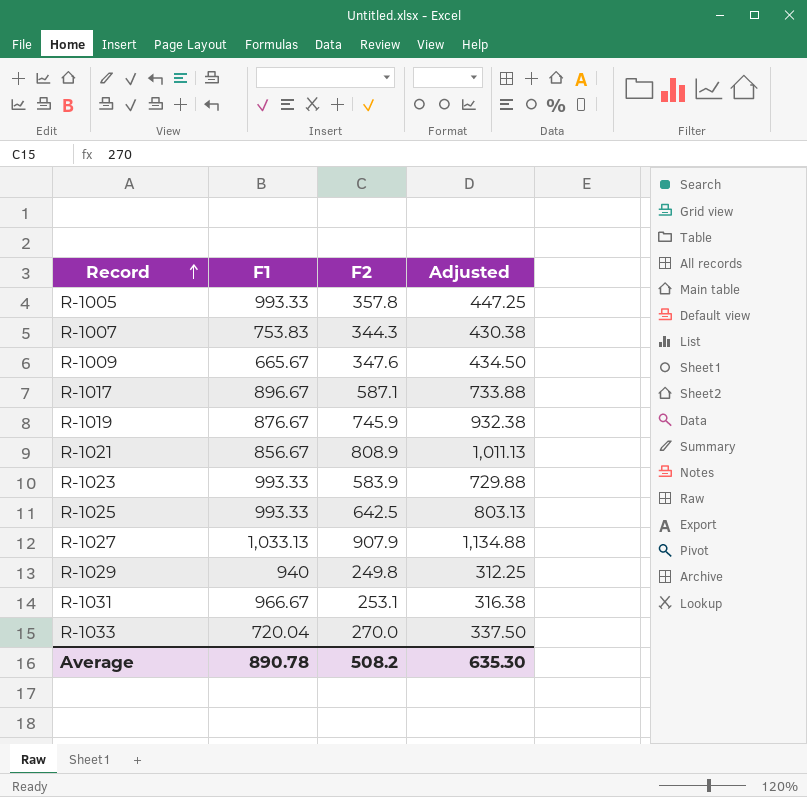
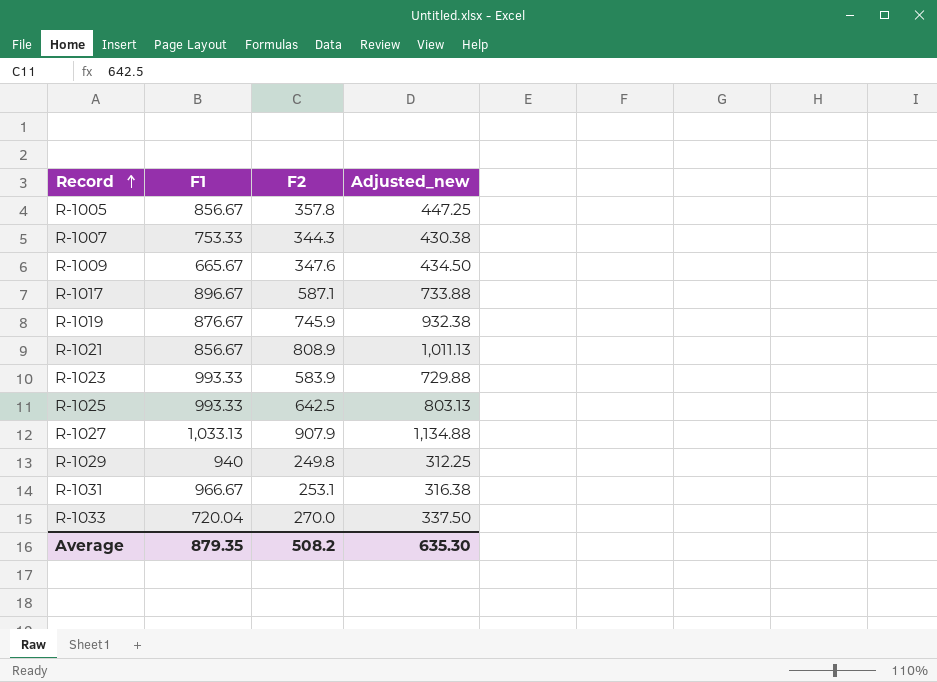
column name: Adjusted -> Adjusted_new
R-1005 | F1: 993.33 -> 856.67
R-1007 | F1: 753.83 -> 753.33
Average | F1: 890.78 -> 879.35

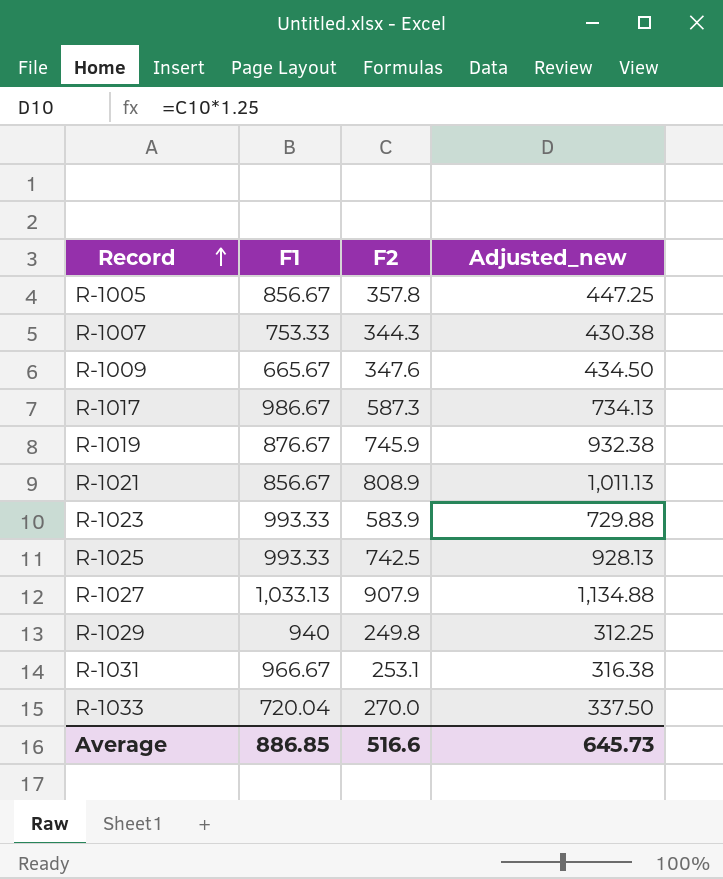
R-1017 | F1: 896.67 -> 986.67
R-1017 | F2: 587.1 -> 587.3
R-1017 | Adjusted_new: 733.88 -> 734.13
R-1025 | F2: 642.5 -> 742.5
R-1025 | Adjusted_new: 803.13 -> 928.13
Average | F1: 879.35 -> 886.85
Average | F2: 508.2 -> 516.6
Average | Adjusted_new: 635.30 -> 645.73

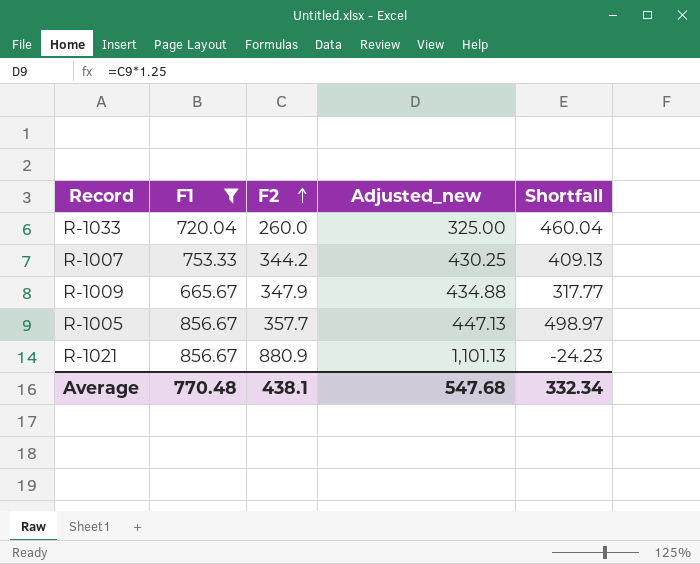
filter: none -> F1 <= 856.67
row order: Record ascending -> F2 ascending
column Shortfall | formula: none -> [F1] - [F2]
R-1033 | F2: 270.0 -> 260.0
R-1033 | Adjusted_new: 337.50 -> 325.00
R-1007 | F2: 344.3 -> 344.2
R-1007 | Adjusted_new: 430.38 -> 430.25
R-1009 | F2: 347.6 -> 347.9
R-1009 | Adjusted_new: 434.50 -> 434.88
R-1005 | F2: 357.8 -> 357.7
R-1005 | Adjusted_new: 447.25 -> 447.13
R-1021 | F2: 808.9 -> 880.9
R-1021 | Adjusted_new: 1,011.13 -> 1,101.13
Average | F1: 886.85 -> 770.48
Average | F2: 516.6 -> 438.1
Average | Adjusted_new: 645.73 -> 547.68

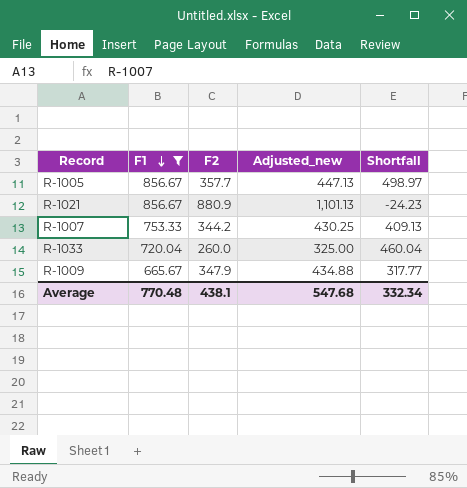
row order: F2 ascending -> F1 descending

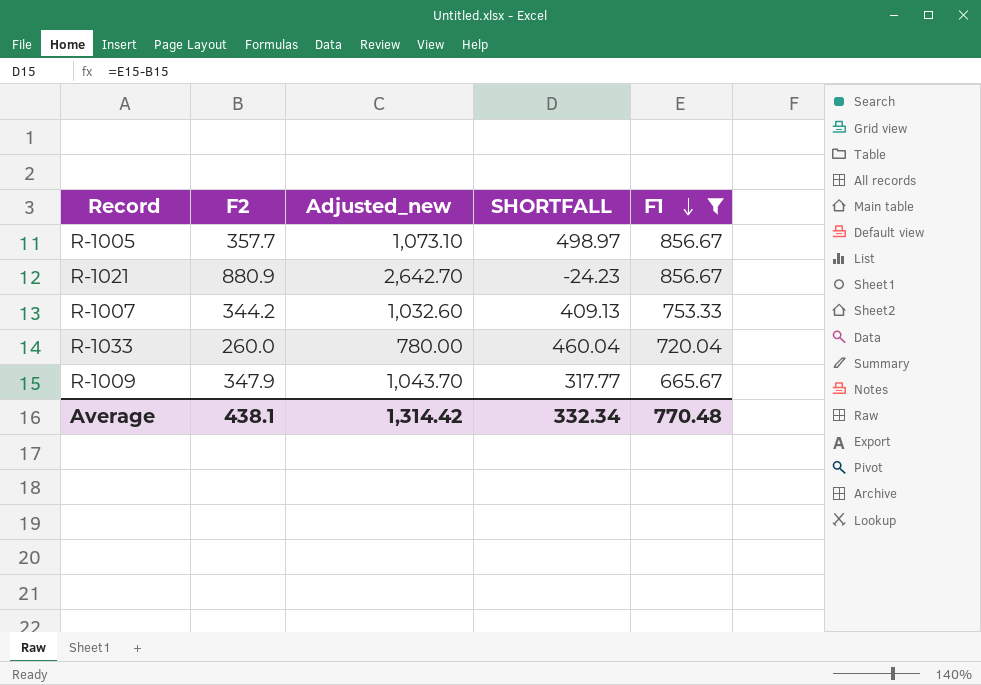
column Adjusted_new | formula: [F2] * 1.25 -> [F2] * 3
column name: Shortfall -> SHORTFALL
column F1 | position: 2 -> 5
Average | Adjusted_new: 547.68 -> 1,314.42

